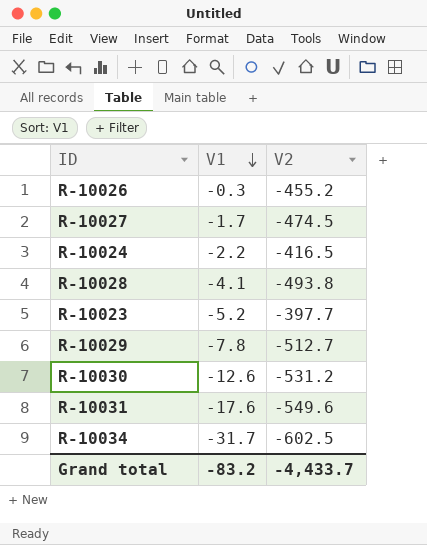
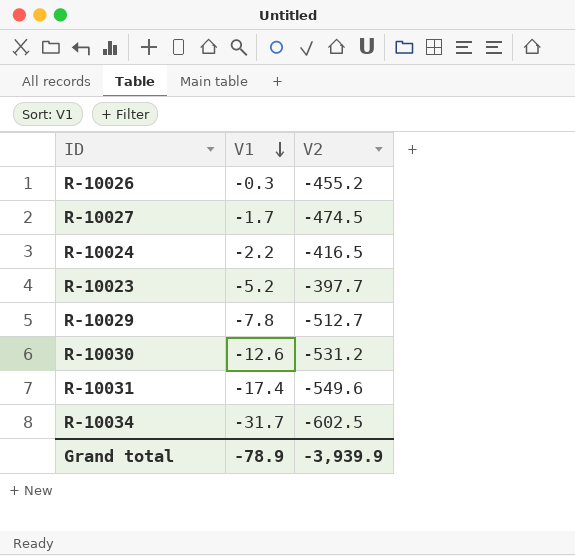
row R-10028: -4.1 | -493.8 -> none
R-10031 | V1: -17.6 -> -17.4
Grand total | V1: -83.2 -> -78.9
Grand total | V2: -4,433.7 -> -3,939.9

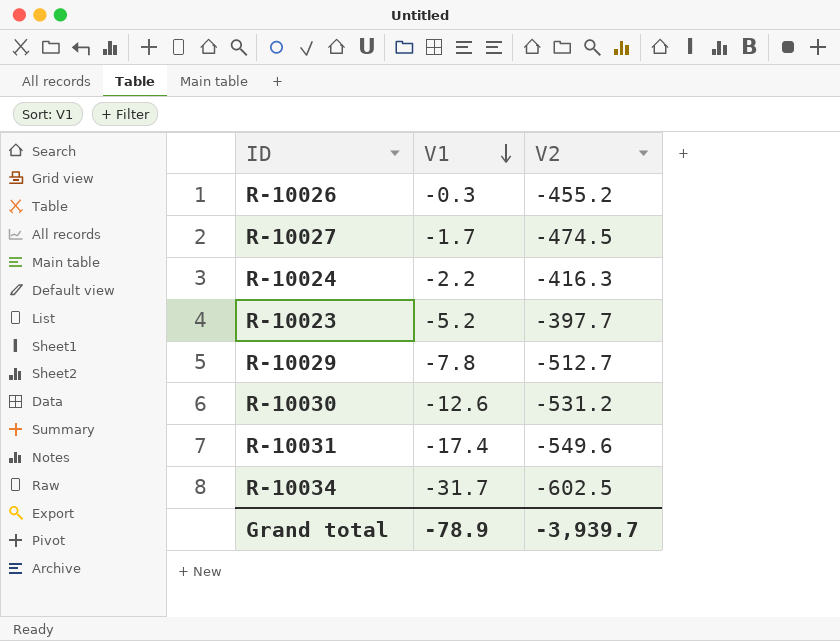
R-10024 | V2: -416.5 -> -416.3
Grand total | V2: -3,939.9 -> -3,939.7

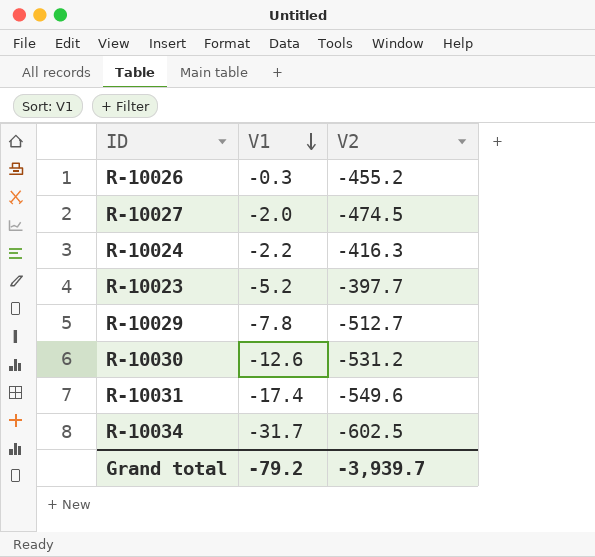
R-10027 | V1: -1.7 -> -2.0
Grand total | V1: -78.9 -> -79.2

